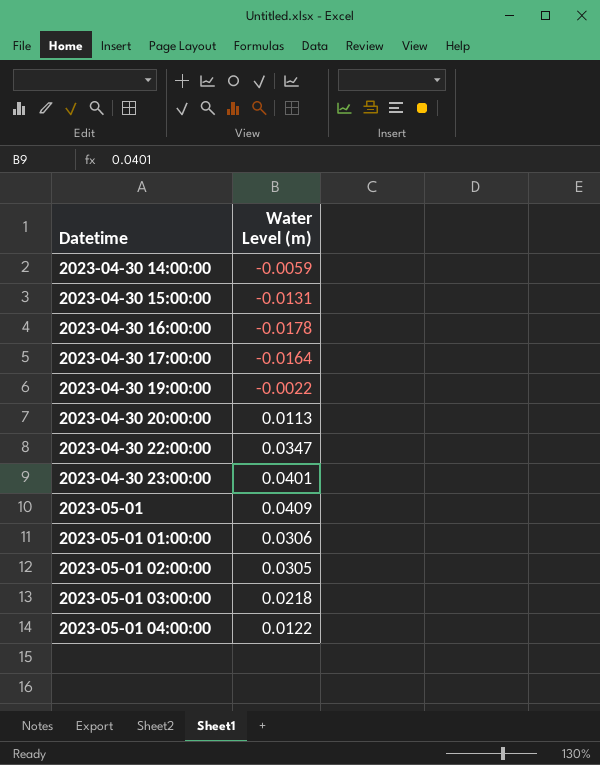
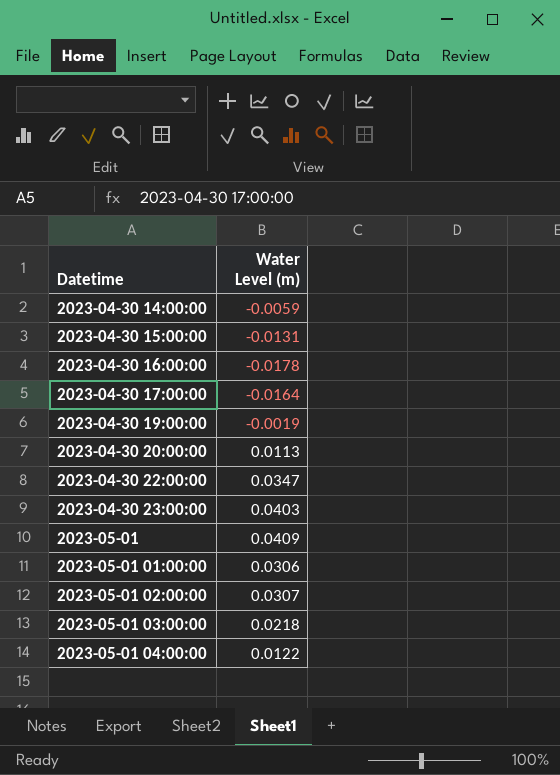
2023-04-30 19:00:00 | Water Level (m): -0.0022 -> -0.0019
2023-04-30 23:00:00 | Water Level (m): 0.0401 -> 0.0403
2023-05-01 02:00:00 | Water Level (m): 0.0305 -> 0.0307

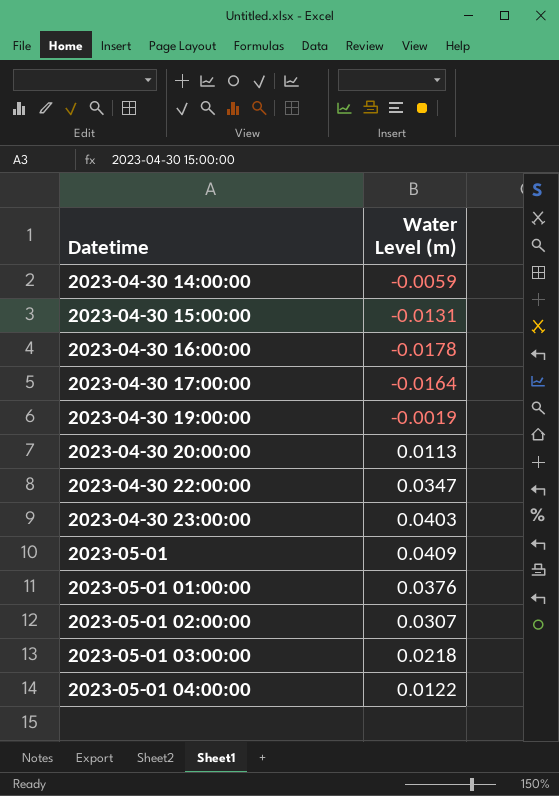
2023-05-01 01:00:00 | Water Level (m): 0.0306 -> 0.0376

